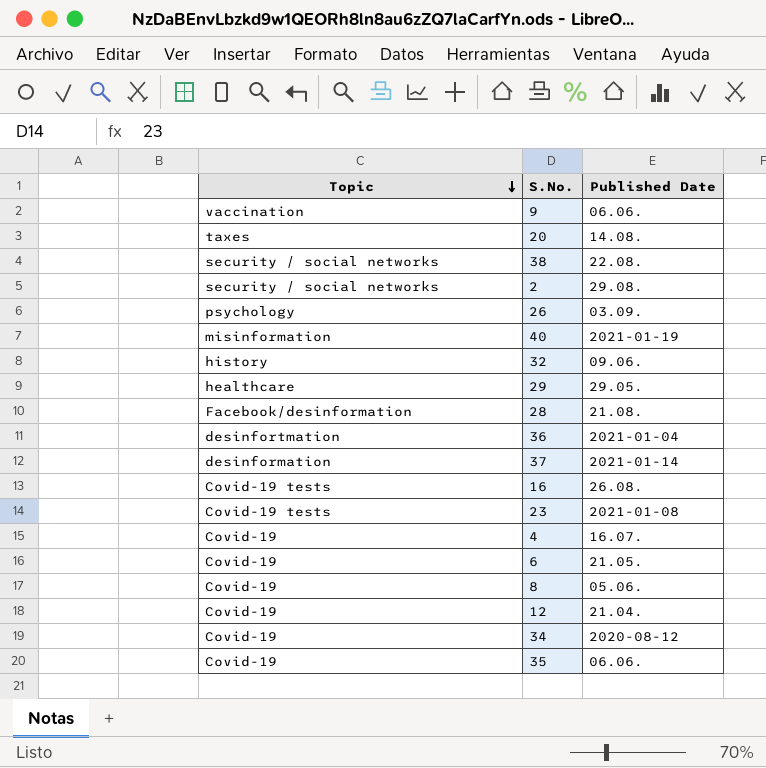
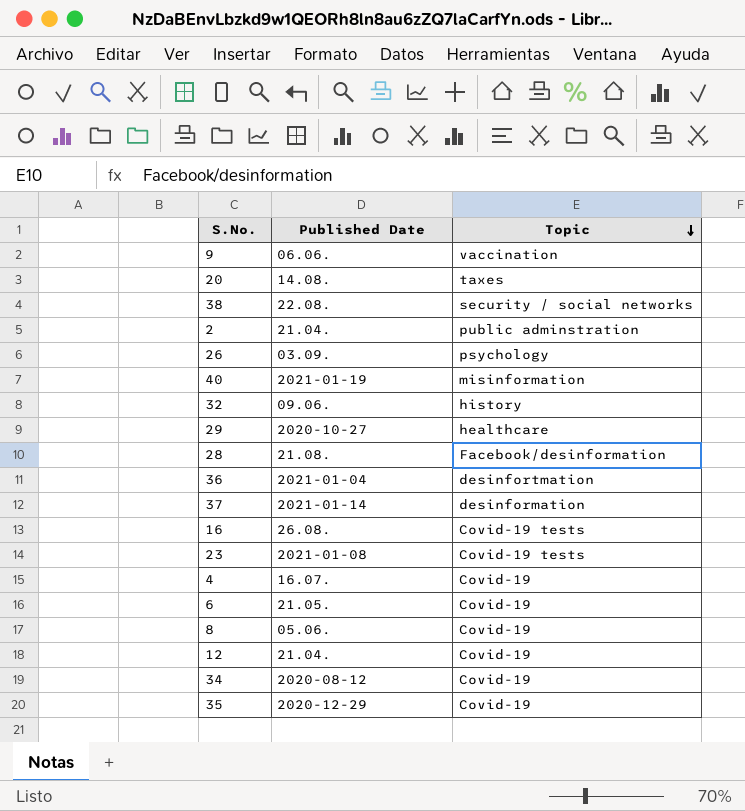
column Topic | position: 1 -> 3
2 | Published Date: 29.08. -> 21.04.
2 | Topic: security / social networks -> public adminstration
29 | Published Date: 29.05. -> 2020-10-27
35 | Published Date: 06.06. -> 2020-12-29

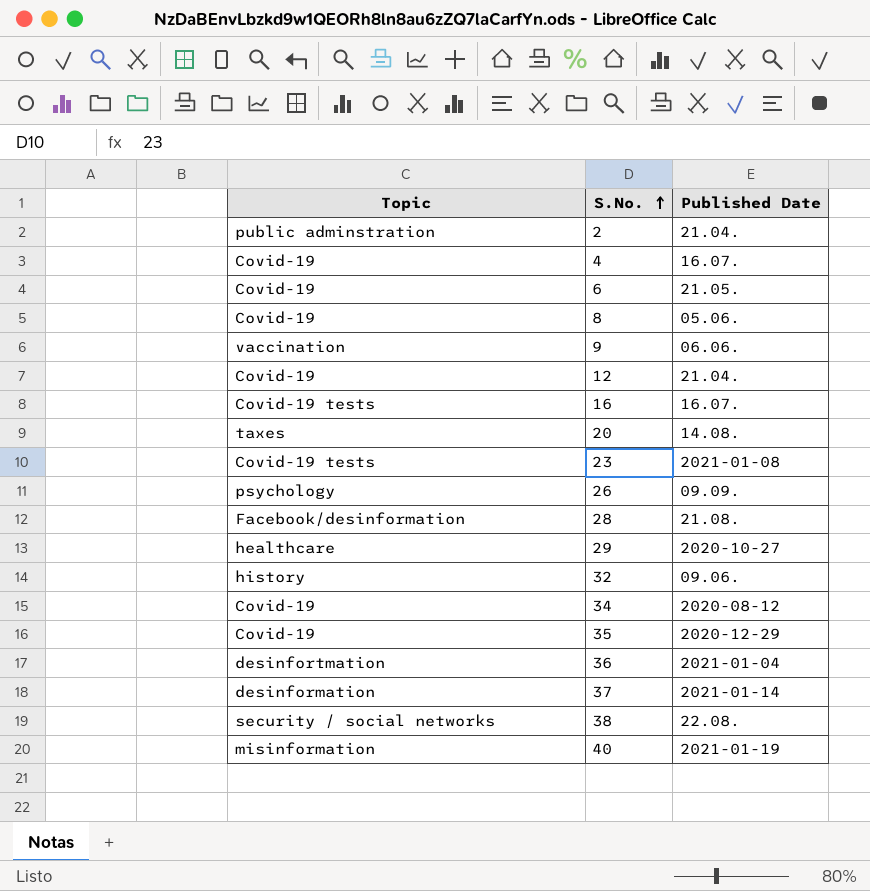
row order: Topic descending -> S.No. ascending
column Topic | position: 3 -> 1
16 | Published Date: 26.08. -> 16.07.
26 | Published Date: 03.09. -> 09.09.

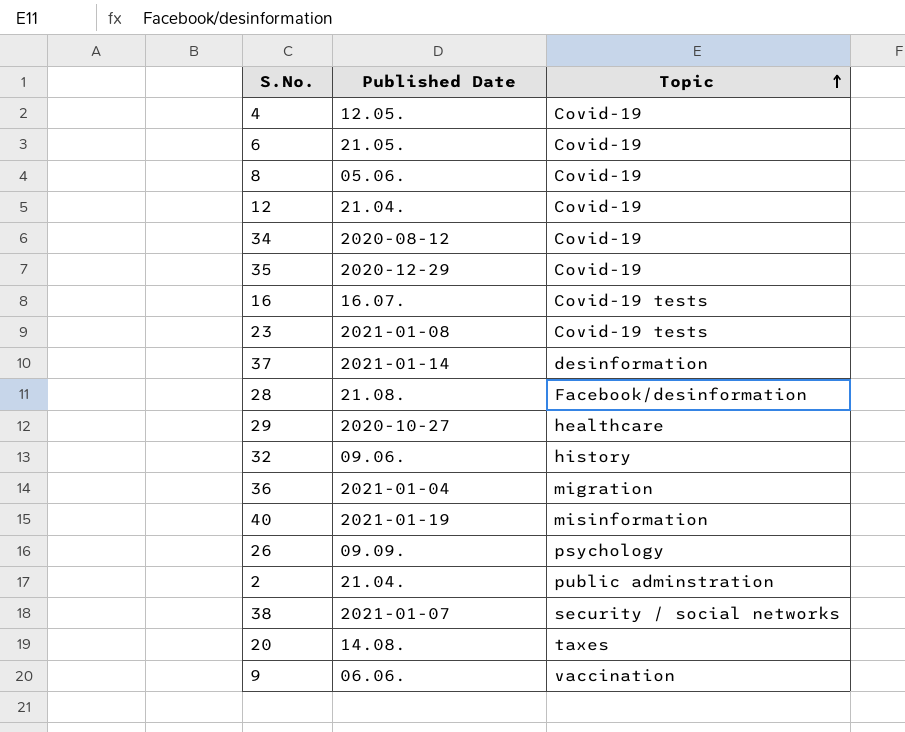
row order: S.No. ascending -> Topic ascending
column Topic | position: 1 -> 3
4 | Published Date: 16.07. -> 12.05.
36 | Topic: desinfortmation -> migration
38 | Published Date: 22.08. -> 2021-01-07

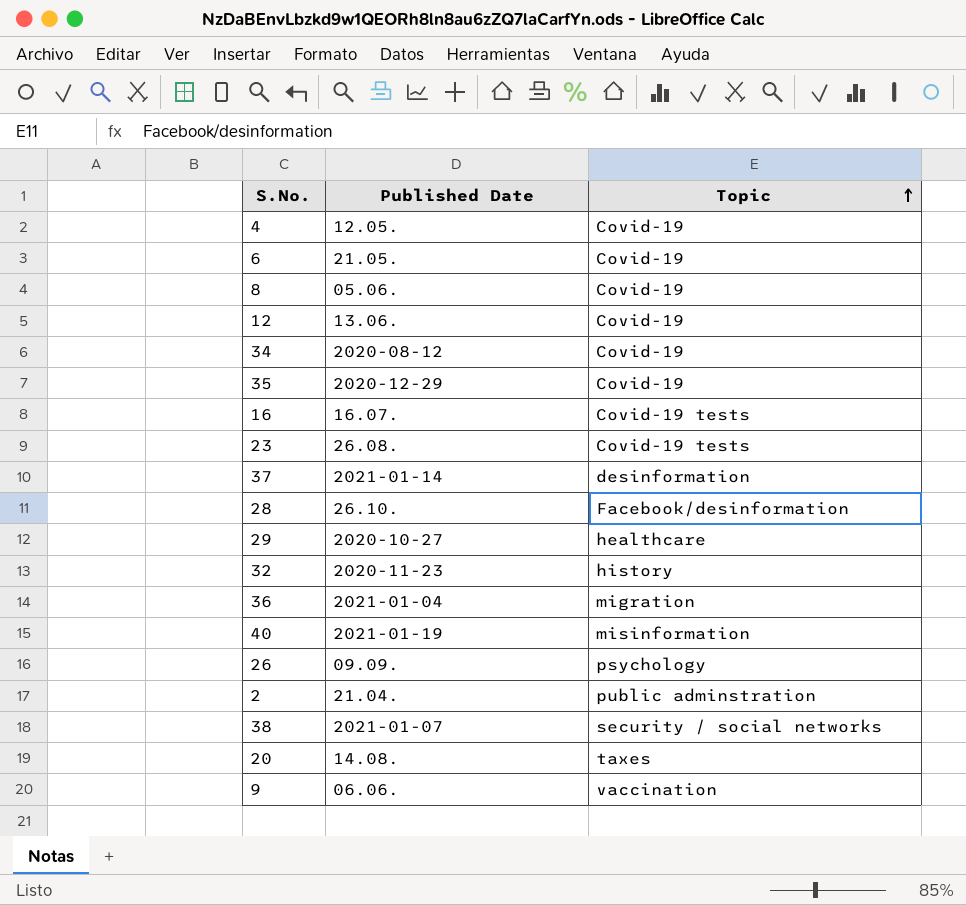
12 | Published Date: 21.04. -> 13.06.
23 | Published Date: 2021-01-08 -> 26.08.
28 | Published Date: 21.08. -> 26.10.
32 | Published Date: 09.06. -> 2020-11-23

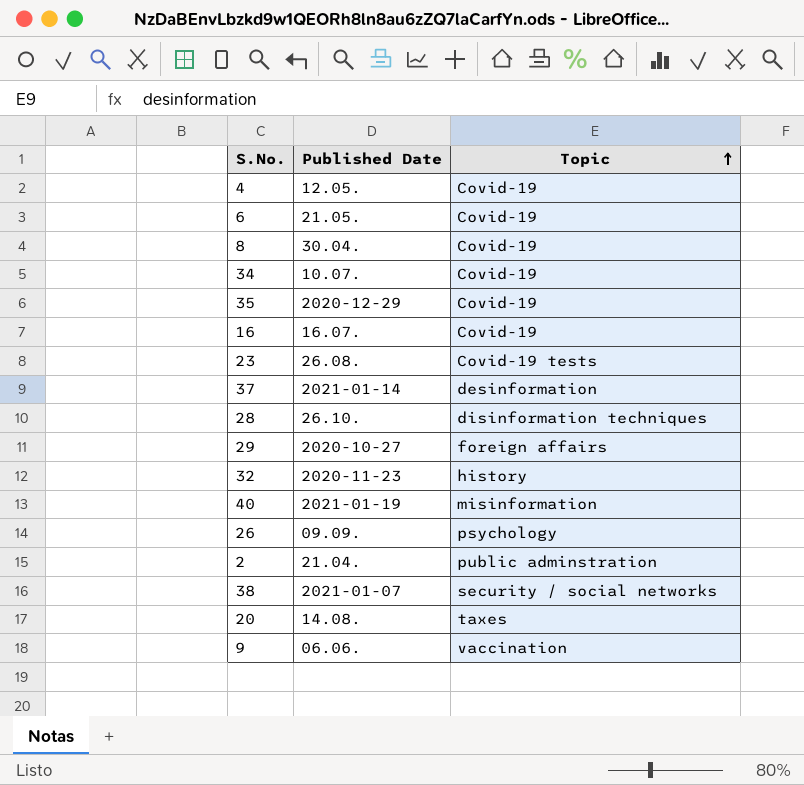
row 12: 13.06. | Covid-19 -> none
row 36: 2021-01-04 | migration -> none
8 | Published Date: 05.06. -> 30.04.
34 | Published Date: 2020-08-12 -> 10.07.
16 | Topic: Covid-19 tests -> Covid-19
28 | Topic: Facebook/desinformation -> disinformation techniques
29 | Topic: healthcare -> foreign affairs

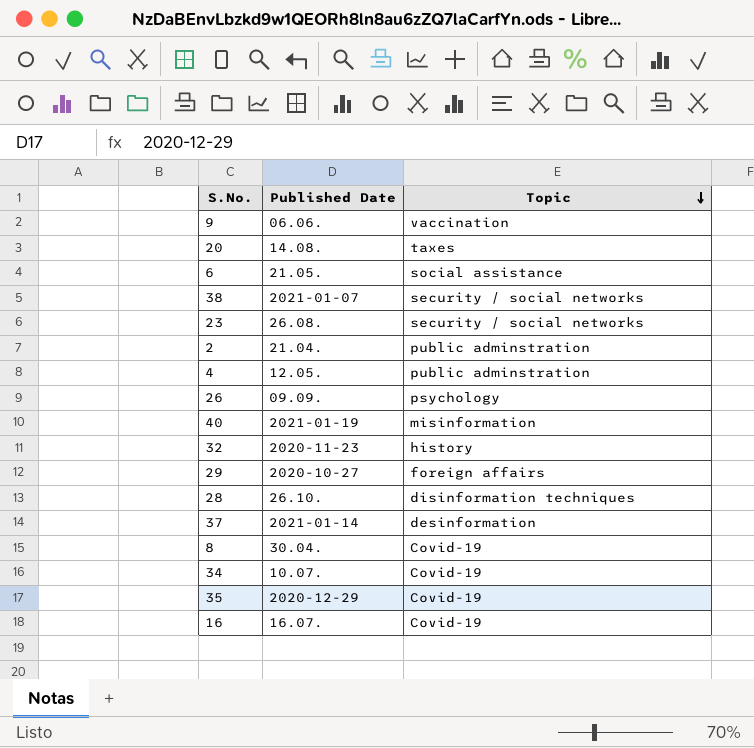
row order: Topic ascending -> Topic descending
6 | Topic: Covid-19 -> social assistance
23 | Topic: Covid-19 tests -> security / social networks
4 | Topic: Covid-19 -> public adminstration

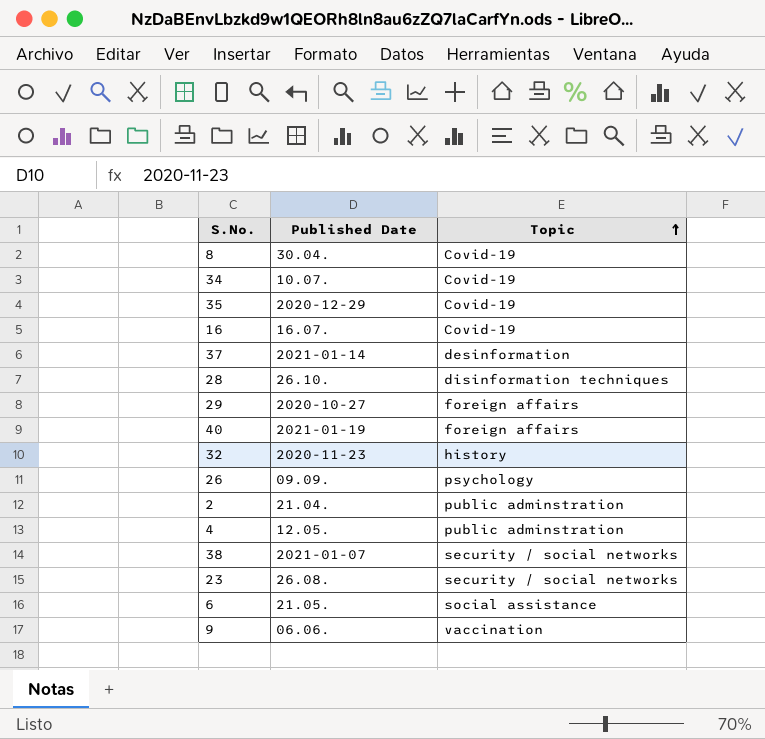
row order: Topic descending -> Topic ascending
row 20: 14.08. | taxes -> none
40 | Topic: misinformation -> foreign affairs

